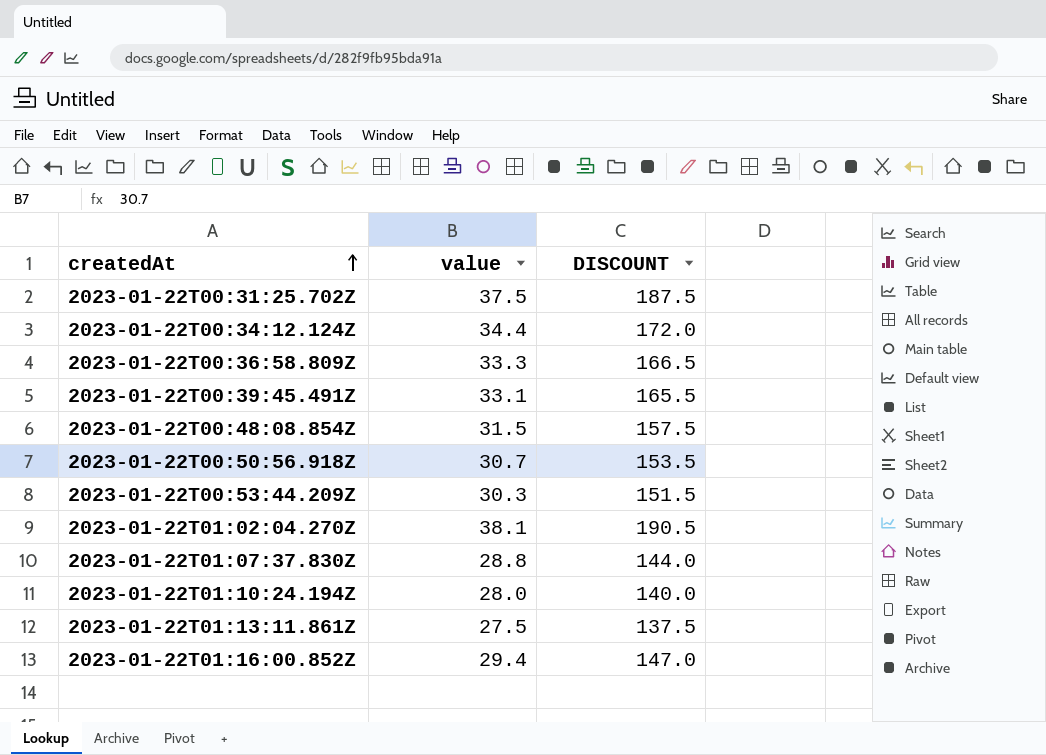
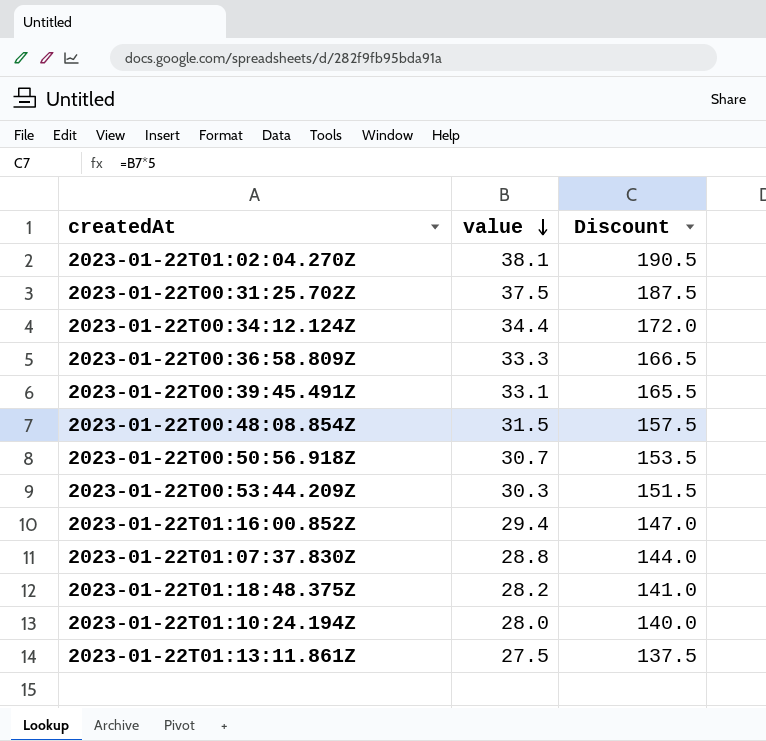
row order: createdAt ascending -> value descending
column name: DISCOUNT -> Discount
row 2023-01-22T01:18:48.375Z: none -> 28.2 | 141.0

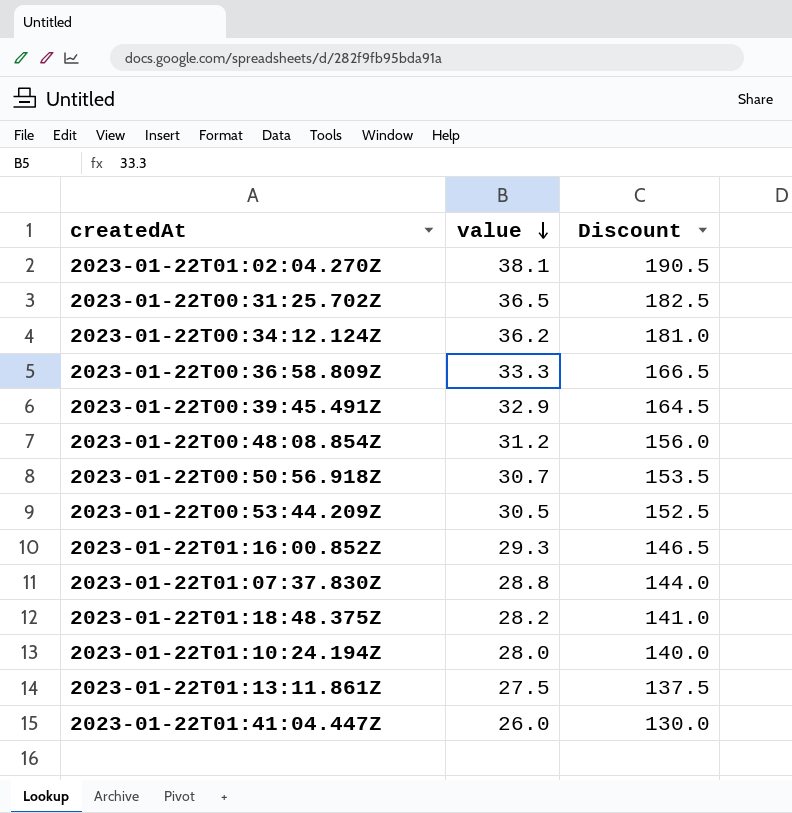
2023-01-22T00:31:25.702Z | value: 37.5 -> 36.5
2023-01-22T00:31:25.702Z | Discount: 187.5 -> 182.5
2023-01-22T00:34:12.124Z | value: 34.4 -> 36.2
2023-01-22T00:34:12.124Z | Discount: 172.0 -> 181.0
2023-01-22T00:39:45.491Z | value: 33.1 -> 32.9
2023-01-22T00:39:45.491Z | Discount: 165.5 -> 164.5
2023-01-22T00:48:08.854Z | value: 31.5 -> 31.2
2023-01-22T00:48:08.854Z | Discount: 157.5 -> 156.0
2023-01-22T00:53:44.209Z | value: 30.3 -> 30.5
2023-01-22T00:53:44.209Z | Discount: 151.5 -> 152.5
2023-01-22T01:16:00.852Z | value: 29.4 -> 29.3
2023-01-22T01:16:00.852Z | Discount: 147.0 -> 146.5
row 2023-01-22T01:41:04.447Z: none -> 26.0 | 130.0

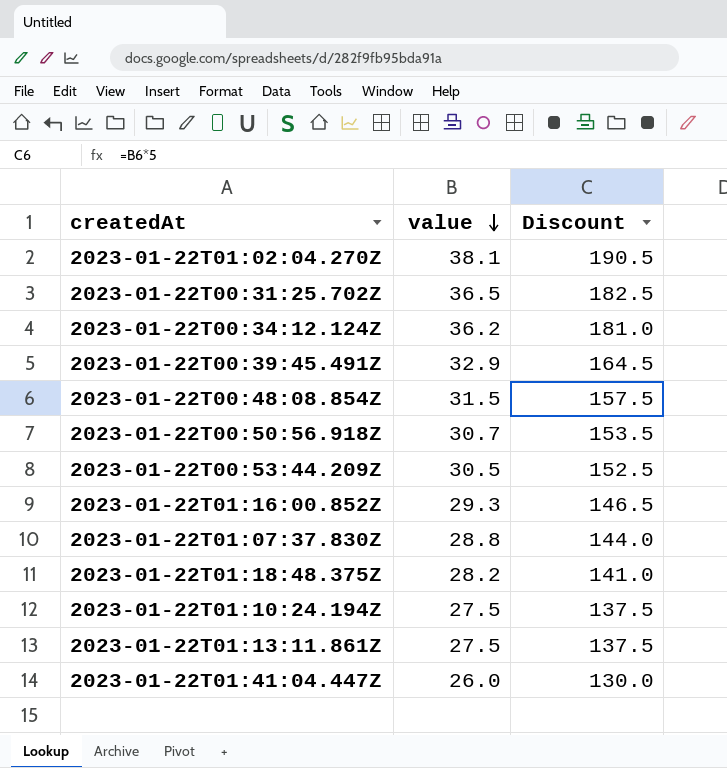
row 2023-01-22T00:36:58.809Z: 33.3 | 166.5 -> none
2023-01-22T00:48:08.854Z | value: 31.2 -> 31.5
2023-01-22T00:48:08.854Z | Discount: 156.0 -> 157.5
2023-01-22T01:10:24.194Z | value: 28.0 -> 27.5
2023-01-22T01:10:24.194Z | Discount: 140.0 -> 137.5

